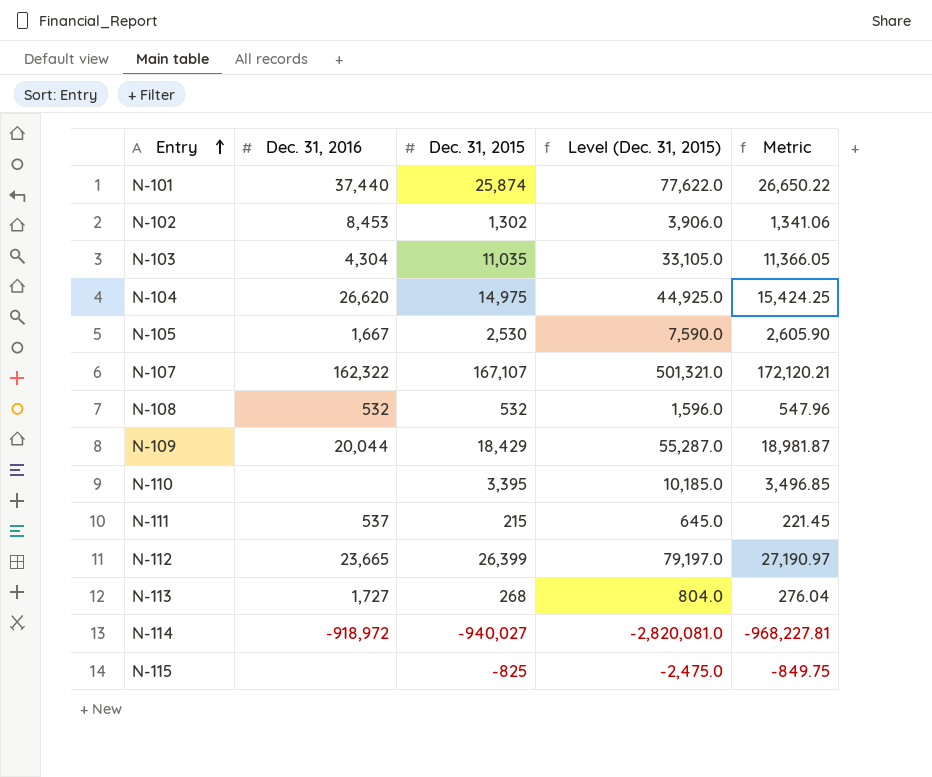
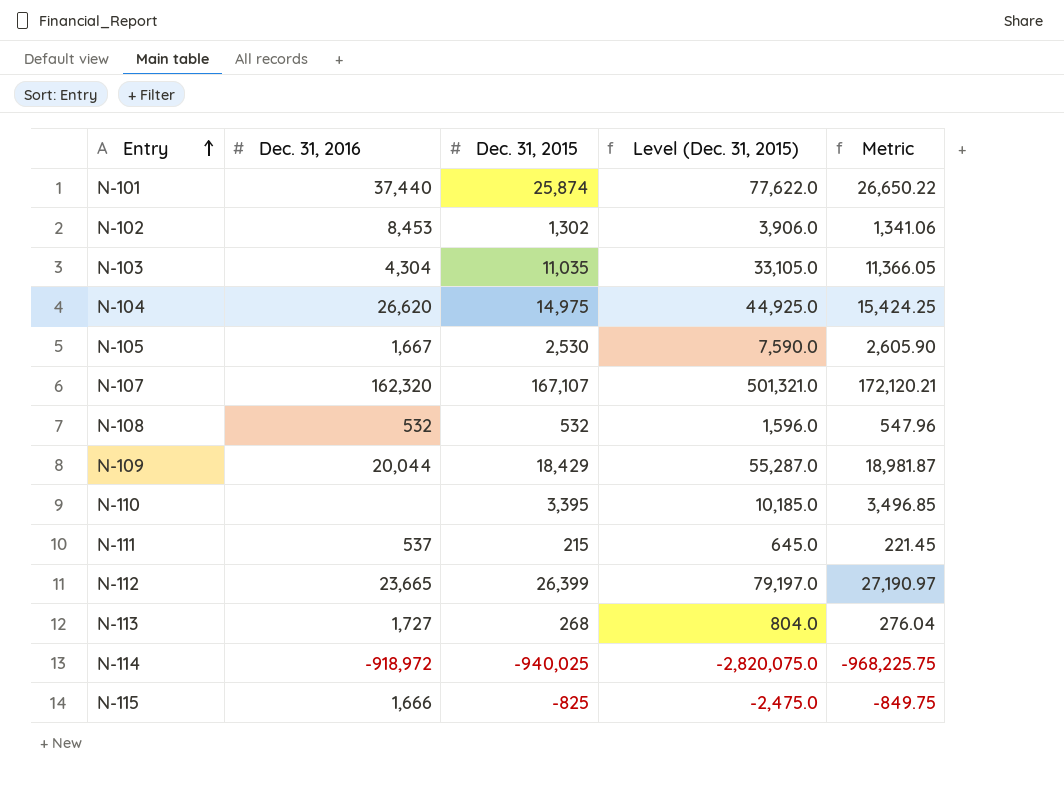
N-107 | Dec. 31, 2016: 162,322 -> 162,320
N-114 | Dec. 31, 2015: -940,027 -> -940,025
N-114 | Level (Dec. 31, 2015): -2,820,081.0 -> -2,820,075.0
N-114 | Metric: -968,227.81 -> -968,225.75
N-115 | Dec. 31, 2016: none -> 1,666

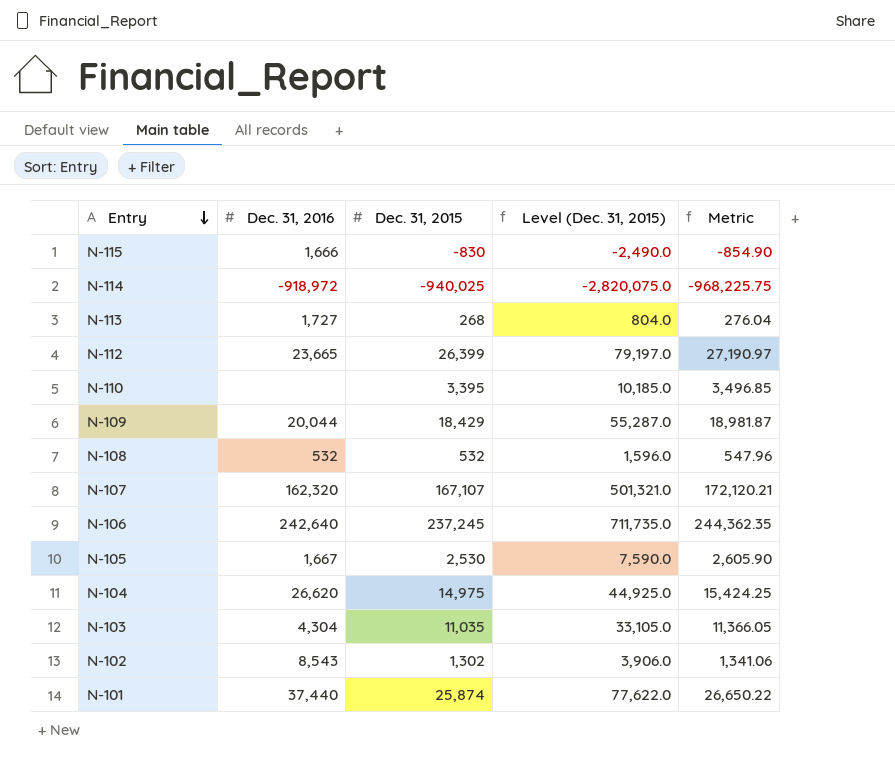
row order: Entry ascending -> Entry descending
row N-111: 537 | 215 | 645.0 | 221.45 -> none
N-115 | Dec. 31, 2015: -825 -> -830
N-115 | Level (Dec. 31, 2015): -2,475.0 -> -2,490.0
N-115 | Metric: -849.75 -> -854.90
row N-106: none -> 242,640 | 237,245 | 711,735.0 | 244,362.35
N-102 | Dec. 31, 2016: 8,453 -> 8,543

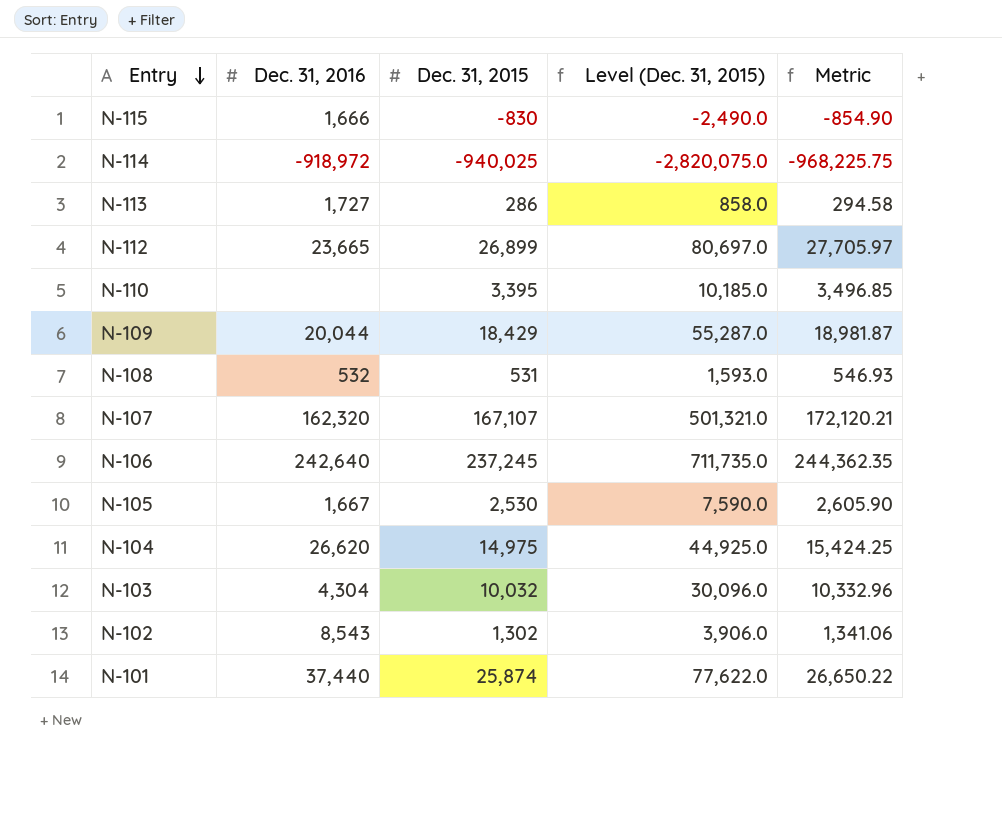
N-113 | Dec. 31, 2015: 268 -> 286
N-113 | Level (Dec. 31, 2015): 804.0 -> 858.0
N-113 | Metric: 276.04 -> 294.58
N-112 | Dec. 31, 2015: 26,399 -> 26,899
N-112 | Level (Dec. 31, 2015): 79,197.0 -> 80,697.0
N-112 | Metric: 27,190.97 -> 27,705.97
N-108 | Dec. 31, 2015: 532 -> 531
N-108 | Level (Dec. 31, 2015): 1,596.0 -> 1,593.0
N-108 | Metric: 547.96 -> 546.93
N-103 | Dec. 31, 2015: 11,035 -> 10,032
N-103 | Level (Dec. 31, 2015): 33,105.0 -> 30,096.0
N-103 | Metric: 11,366.05 -> 10,332.96

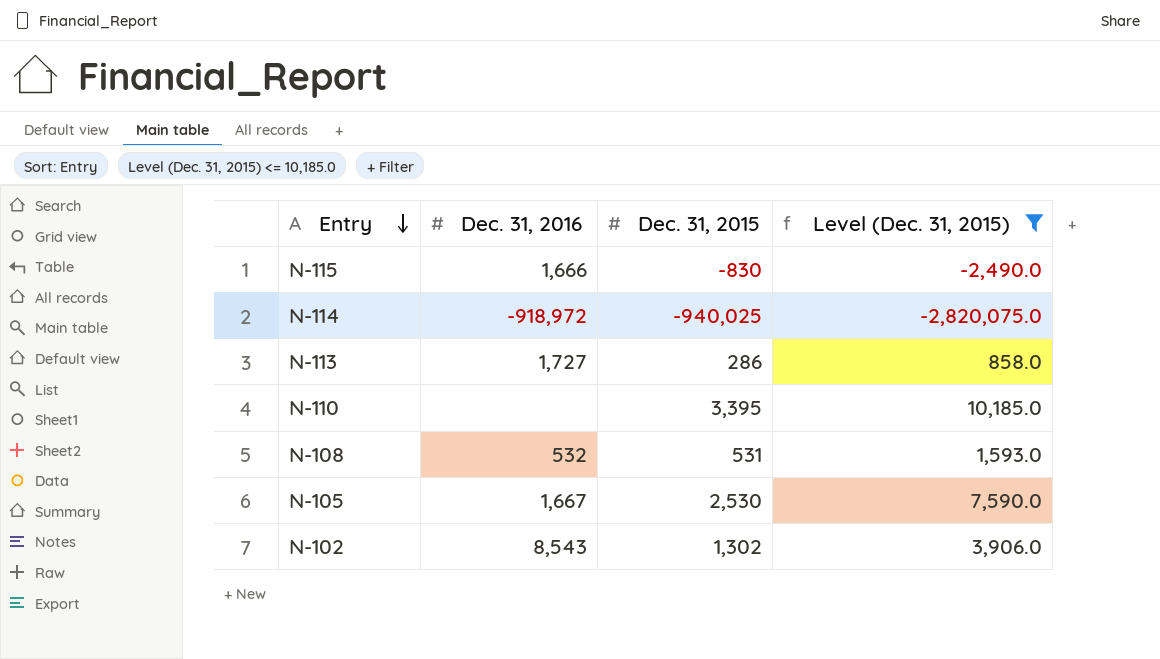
filter: none -> Level (Dec. 31, 2015) <= 10,185.0
column Metric | formula: [Dec. 31, 2015] * 1.03 -> none

